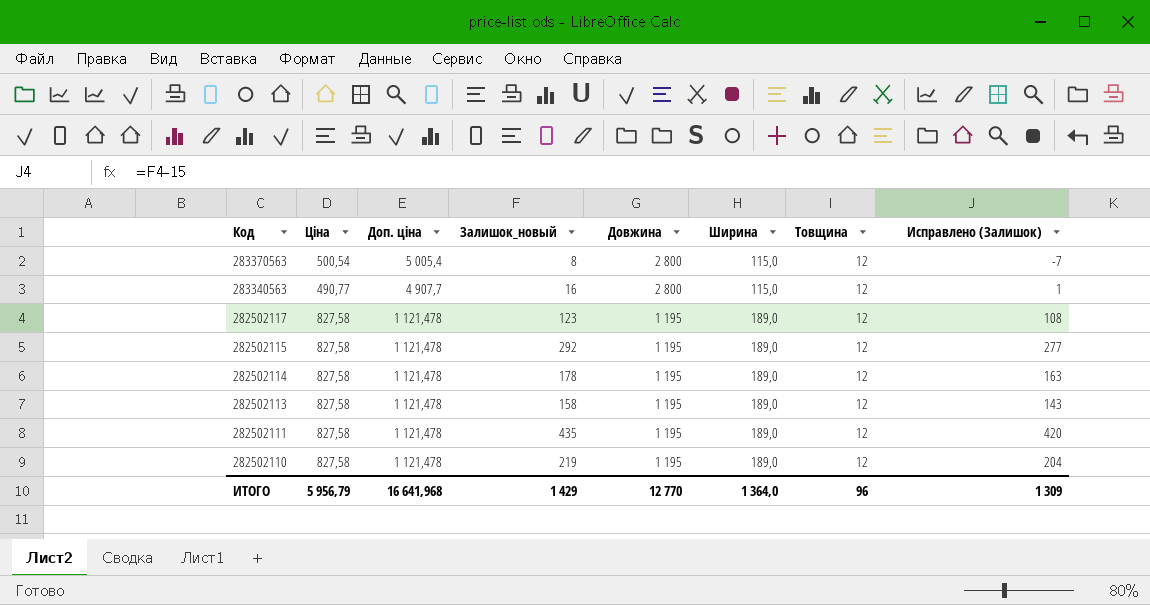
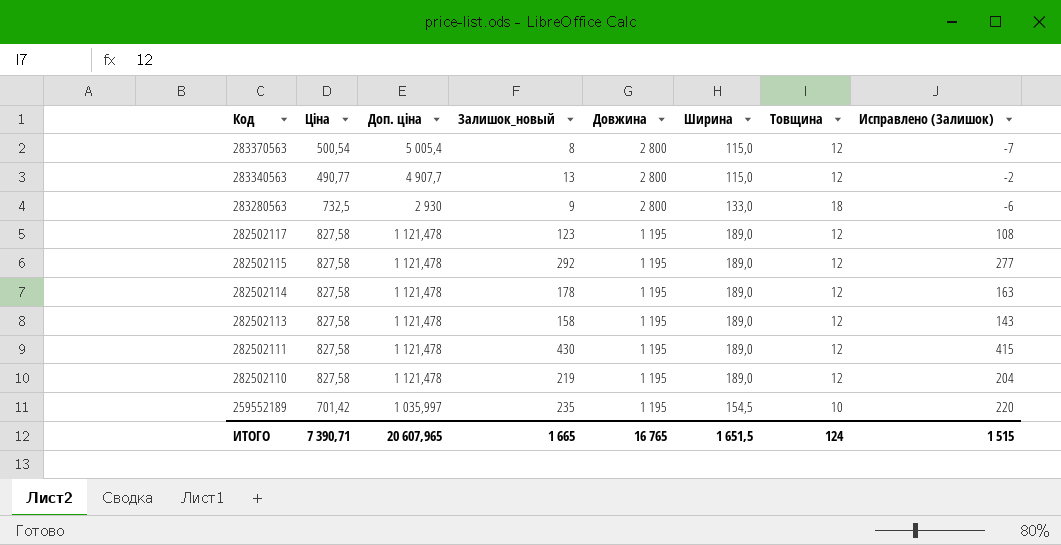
283340563 | Залишок_новый: 16 -> 13
283340563 | Исправлено (Залишок): 1 -> -2
row 283280563: none -> 732,5 | 2 930 | 9 | 2 800 | 133,0 | 18 | -6
282502111 | Залишок_новый: 435 -> 430
282502111 | Исправлено (Залишок): 420 -> 415
row 259552189: none -> 701,42 | 1 035,997 | 235 | 1 195 | 154,5 | 10 | 220
ИТОГО | Ціна: 5 956,79 -> 7 390,71
ИТОГО | Доп. ціна: 16 641,968 -> 20 607,965
ИТОГО | Залишок_новый: 1 429 -> 1 665
ИТОГО | Довжина: 12 770 -> 16 765
ИТОГО | Ширина: 1 364,0 -> 1 651,5
ИТОГО | Товщина: 96 -> 124
ИТОГО | Исправлено (Залишок): 1 309 -> 1 515

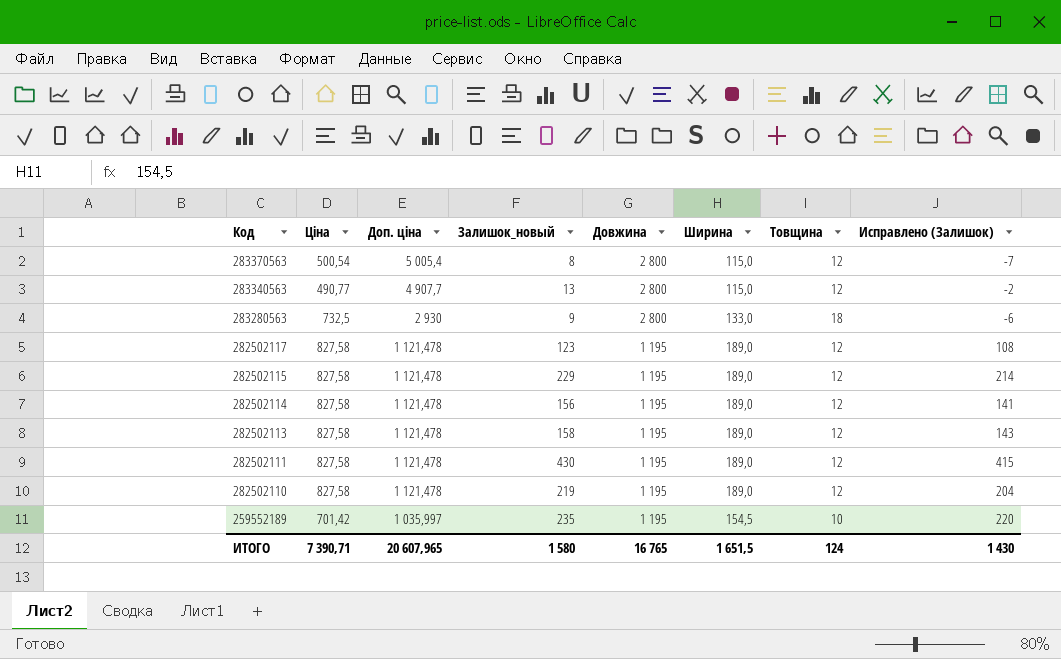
282502115 | Залишок_новый: 292 -> 229
282502115 | Исправлено (Залишок): 277 -> 214
282502114 | Залишок_новый: 178 -> 156
282502114 | Исправлено (Залишок): 163 -> 141
ИТОГО | Залишок_новый: 1 665 -> 1 580
ИТОГО | Исправлено (Залишок): 1 515 -> 1 430

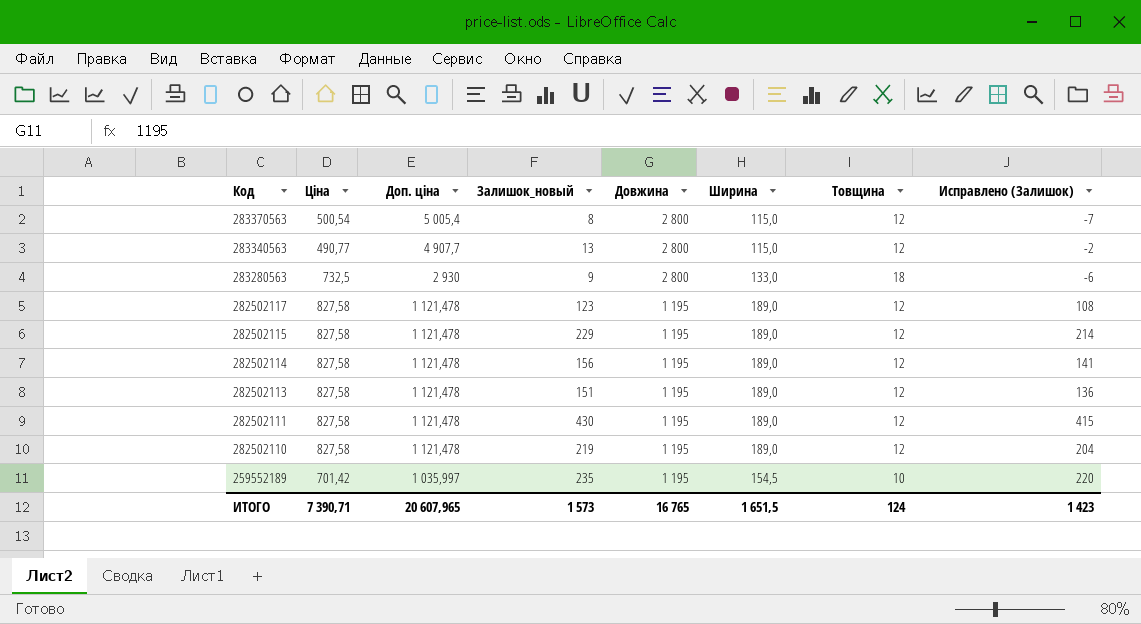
282502113 | Залишок_новый: 158 -> 151
282502113 | Исправлено (Залишок): 143 -> 136
ИТОГО | Залишок_новый: 1 580 -> 1 573
ИТОГО | Исправлено (Залишок): 1 430 -> 1 423

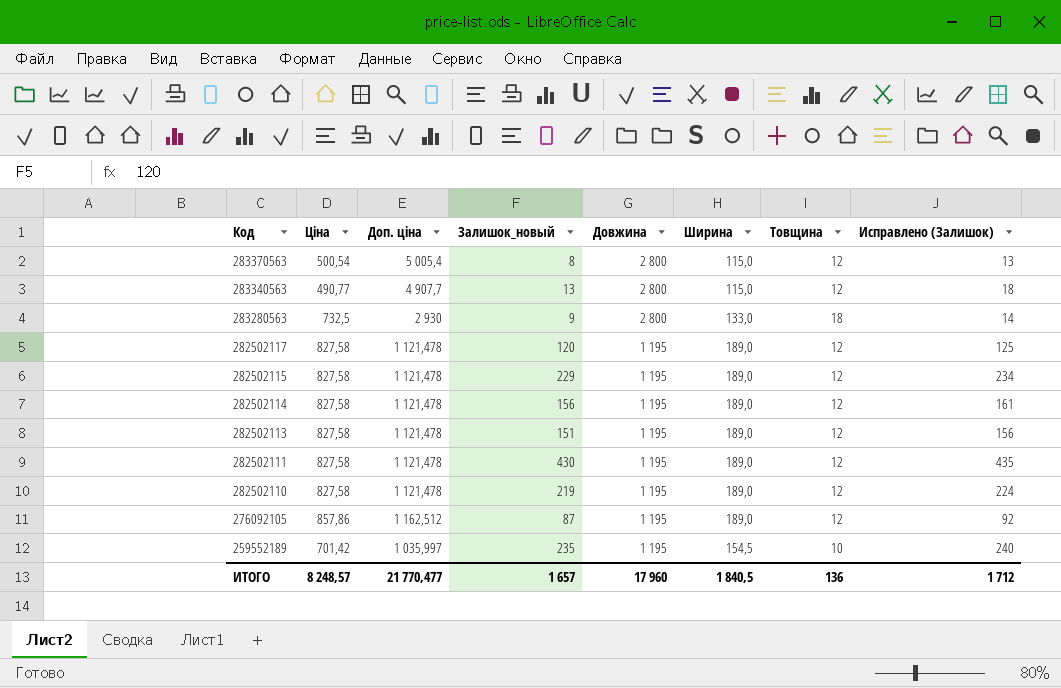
column Исправлено (Залишок) | formula: [Залишок_новый] - 15 -> [Залишок_новый] + 5
282502117 | Залишок_новый: 123 -> 120
row 276092105: none -> 857,86 | 1 162,512 | 87 | 1 195 | 189,0 | 12 | 92
ИТОГО | Ціна: 7 390,71 -> 8 248,57
ИТОГО | Доп. ціна: 20 607,965 -> 21 770,477
ИТОГО | Залишок_новый: 1 573 -> 1 657
ИТОГО | Довжина: 16 765 -> 17 960
ИТОГО | Ширина: 1 651,5 -> 1 840,5
ИТОГО | Товщина: 124 -> 136
ИТОГО | Исправлено (Залишок): 1 423 -> 1 712

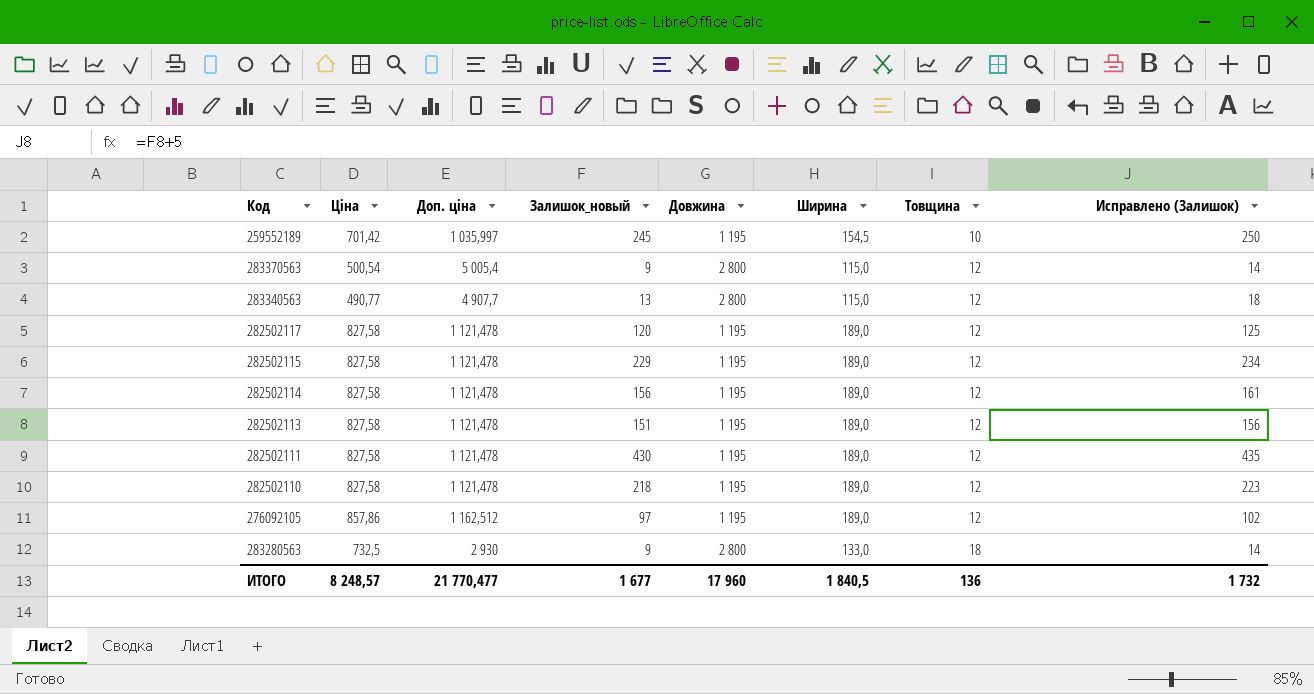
row order: Код descending -> Товщина ascending
259552189 | Залишок_новый: 235 -> 245
259552189 | Исправлено (Залишок): 240 -> 250
283370563 | Залишок_новый: 8 -> 9
283370563 | Исправлено (Залишок): 13 -> 14
282502110 | Залишок_новый: 219 -> 218
282502110 | Исправлено (Залишок): 224 -> 223
276092105 | Залишок_новый: 87 -> 97
276092105 | Исправлено (Залишок): 92 -> 102
ИТОГО | Залишок_новый: 1 657 -> 1 677
ИТОГО | Исправлено (Залишок): 1 712 -> 1 732

